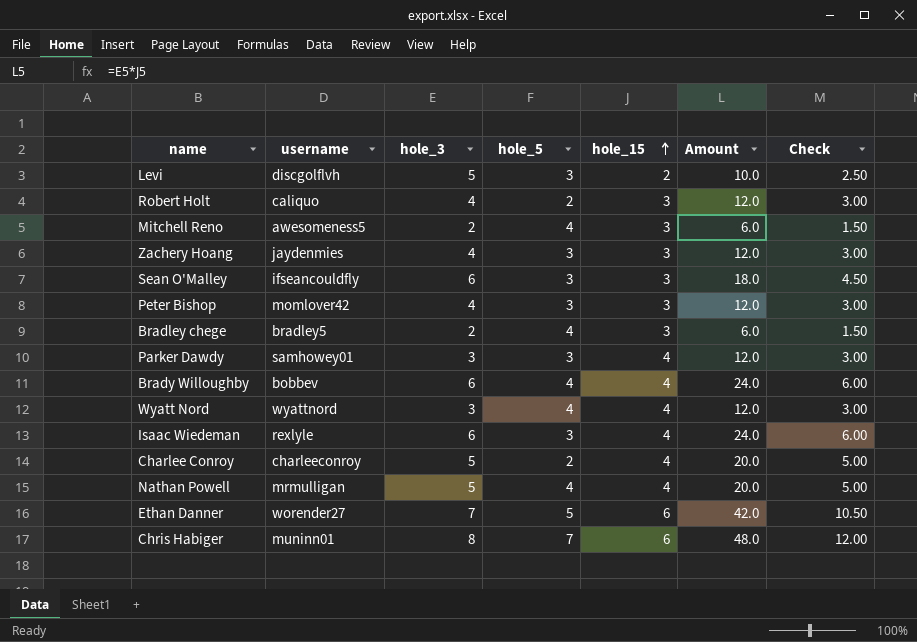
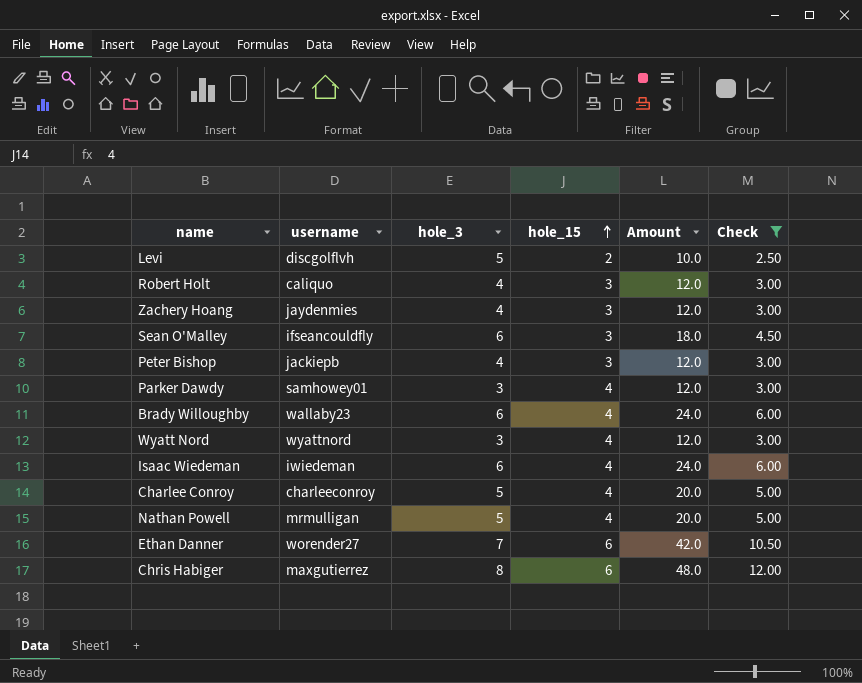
filter: none -> Check != 1.50
column hole_5 | position: 4 -> none
Peter Bishop | username: momlover42 -> jackiepb
Brady Willoughby | username: bobbev -> wallaby23
Isaac Wiedeman | username: rexlyle -> iwiedeman
Chris Habiger | username: muninn01 -> maxgutierrez

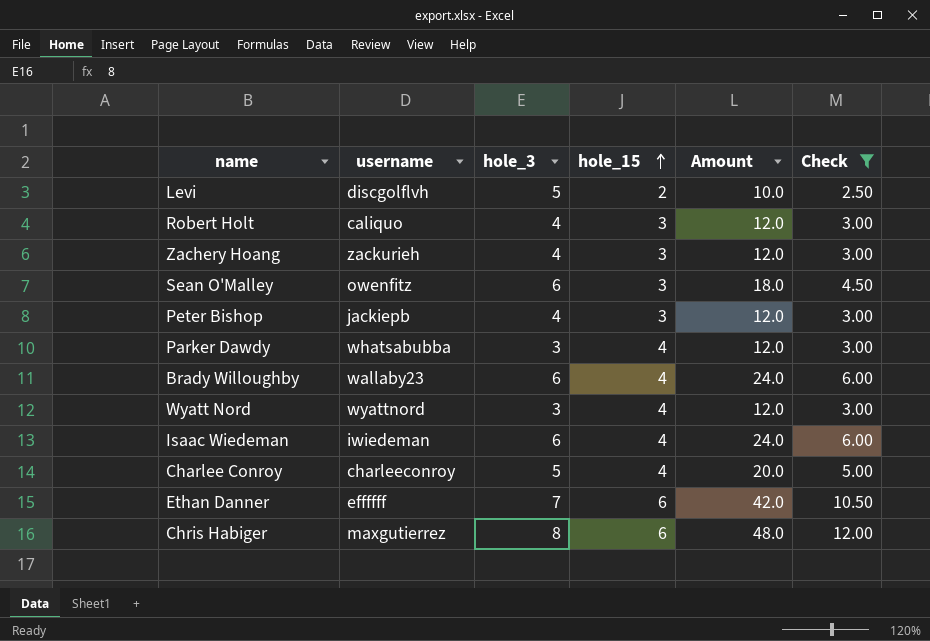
row Nathan Powell: mrmulligan | 5 | 4 | 20.0 | 5.00 -> none
Zachery Hoang | username: jaydenmies -> zackurieh
Sean O'Malley | username: ifseancouldfly -> owenfitz
Parker Dawdy | username: samhowey01 -> whatsabubba
Ethan Danner | username: worender27 -> effffff

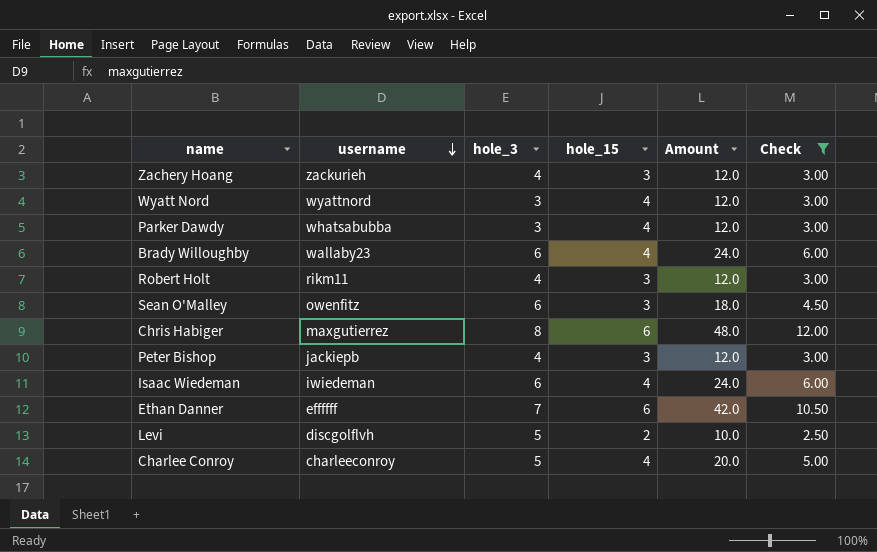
row order: hole_15 ascending -> username descending
Robert Holt | username: caliquo -> rikm11

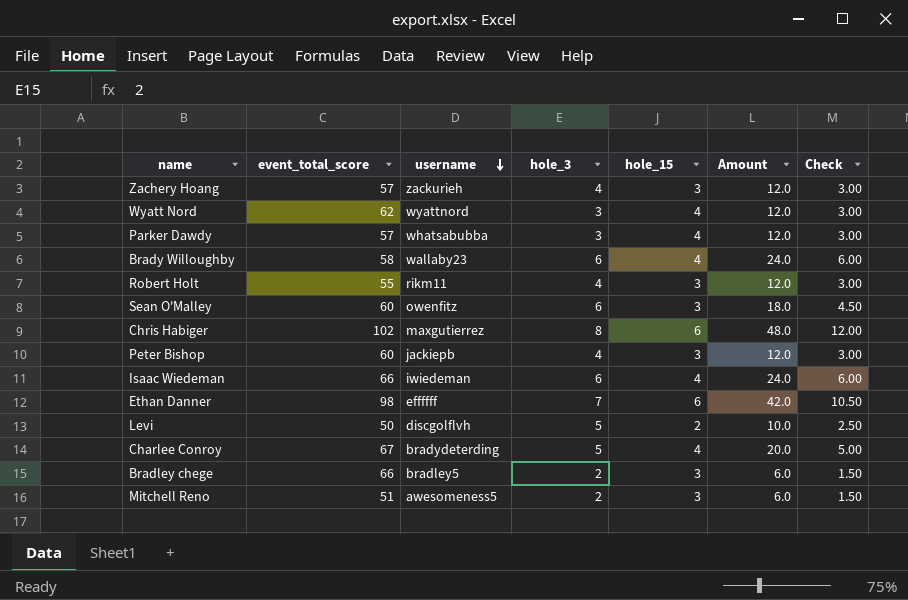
filter: Check != 1.50 -> none
column event_total_score | position: none -> 2
Charlee Conroy | username: charleeconroy -> bradydeterding

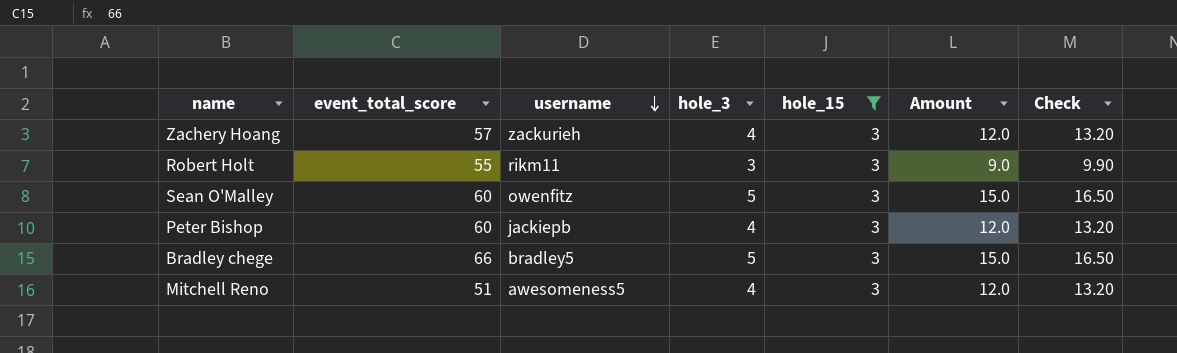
filter: none -> hole_15 = 3
column Check | formula: [Amount] * 0.25 -> [Amount] * 1.1
Robert Holt | hole_3: 4 -> 3
Robert Holt | Amount: 12.0 -> 9.0
Sean O'Malley | hole_3: 6 -> 5
Sean O'Malley | Amount: 18.0 -> 15.0
Bradley chege | hole_3: 2 -> 5
Bradley chege | Amount: 6.0 -> 15.0
Mitchell Reno | hole_3: 2 -> 4
Mitchell Reno | Amount: 6.0 -> 12.0

